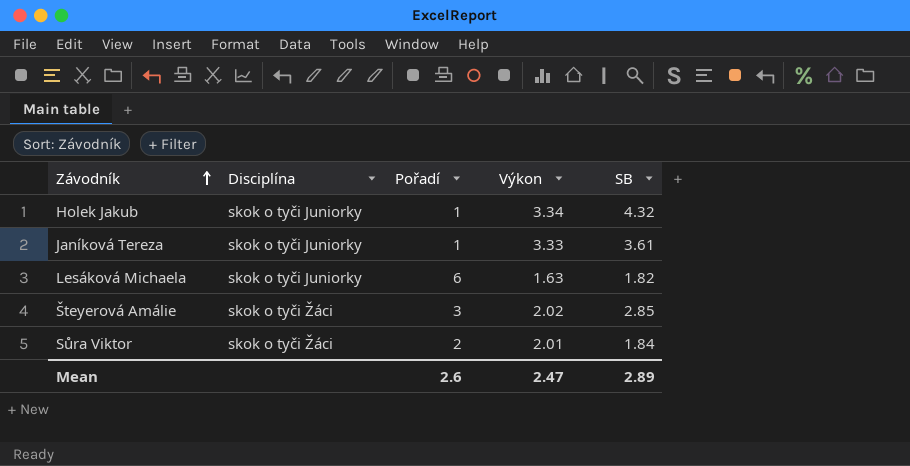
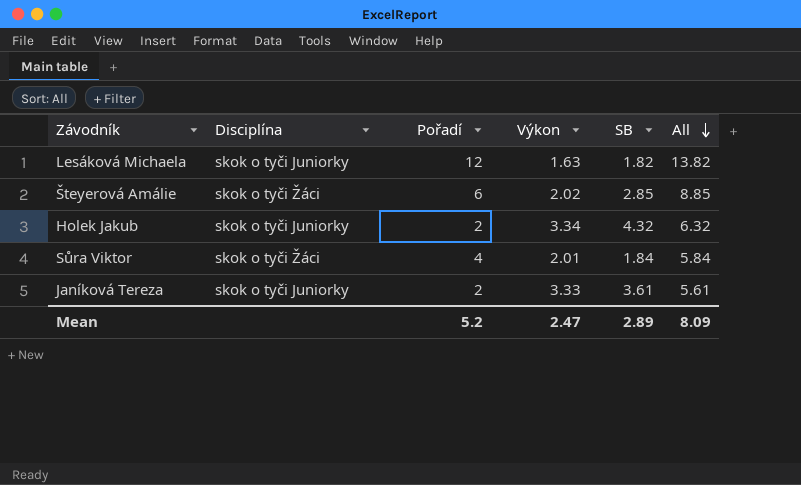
row order: Závodník ascending -> All descending
column All | formula: none -> [Pořadí] + [SB]
Lesáková Michaela | Pořadí: 6 -> 12
Šteyerová Amálie | Pořadí: 3 -> 6
Holek Jakub | Pořadí: 1 -> 2
Sůra Viktor | Pořadí: 2 -> 4
Janíková Tereza | Pořadí: 1 -> 2
Mean | Pořadí: 2.6 -> 5.2

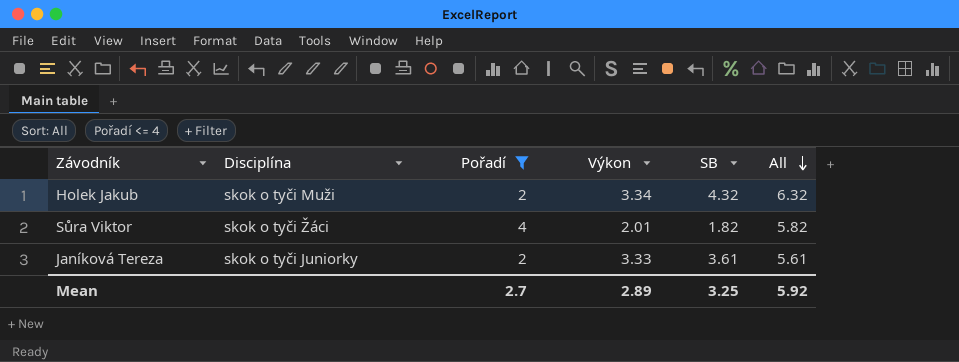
filter: none -> Pořadí <= 4
Holek Jakub | Disciplína: skok o tyči Juniorky -> skok o tyči Muži
Sůra Viktor | SB: 1.84 -> 1.82
Sůra Viktor | All: 5.84 -> 5.82
Mean | Pořadí: 5.2 -> 2.7
Mean | Výkon: 2.47 -> 2.89
Mean | SB: 2.89 -> 3.25
Mean | All: 8.09 -> 5.92

